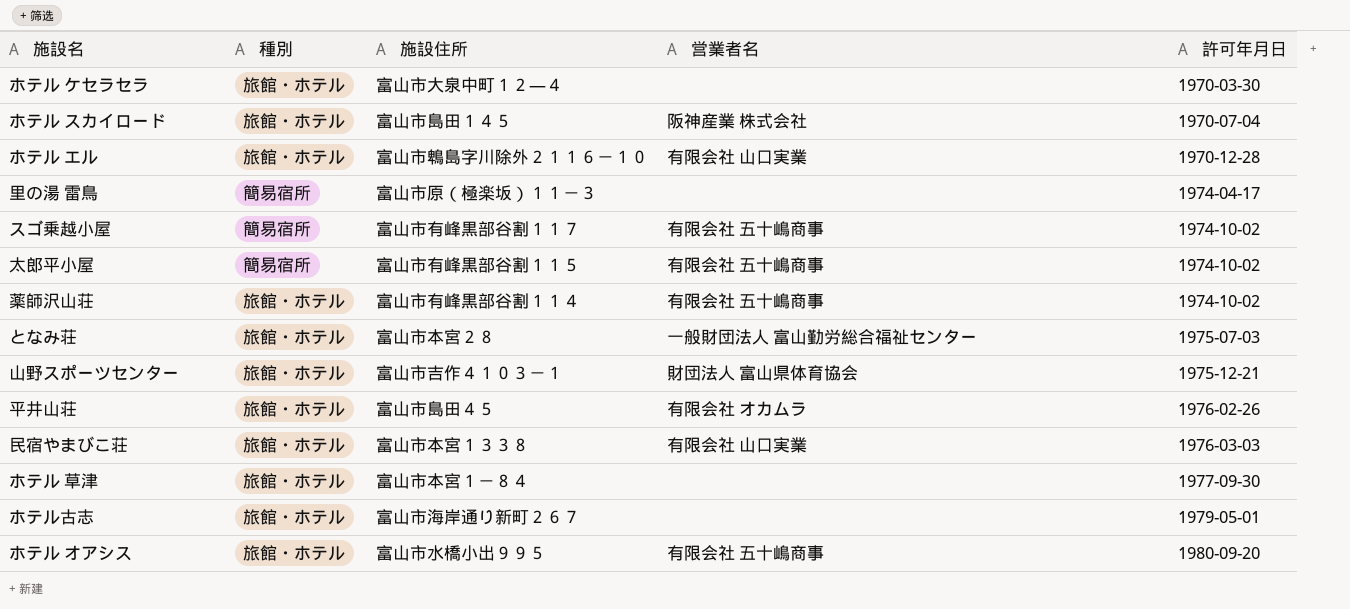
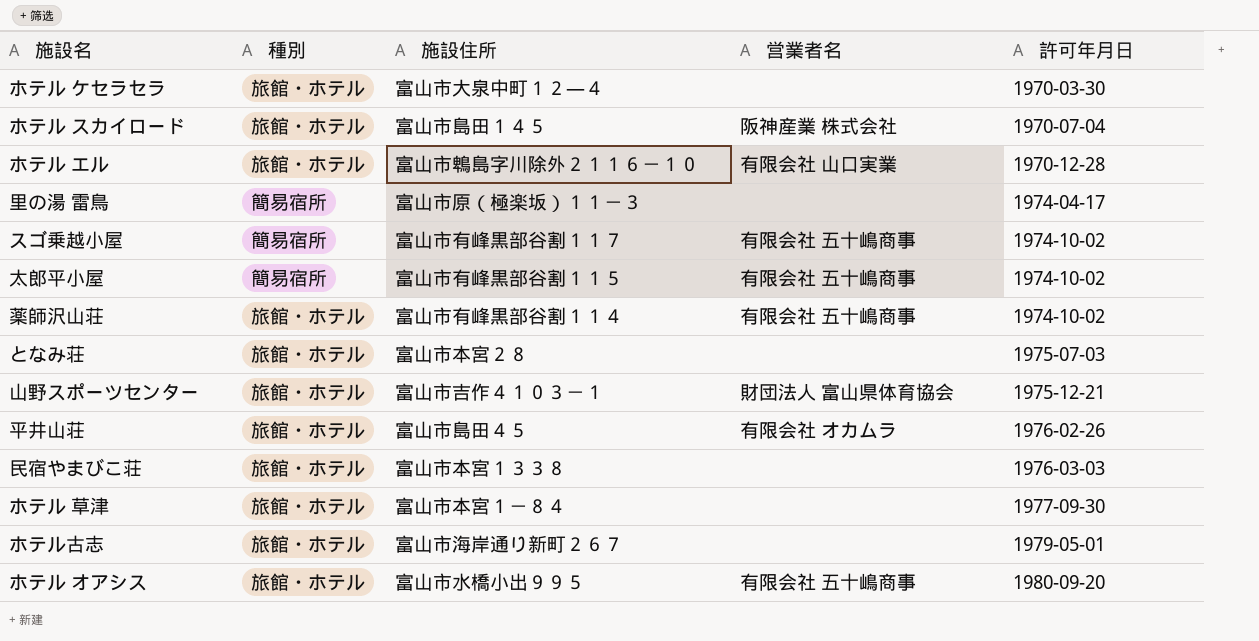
となみ荘 | 営業者名: 一般財団法人 富山勤労総合福祉センター -> none
民宿やまびこ荘 | 営業者名: 有限会社 山口実業 -> none

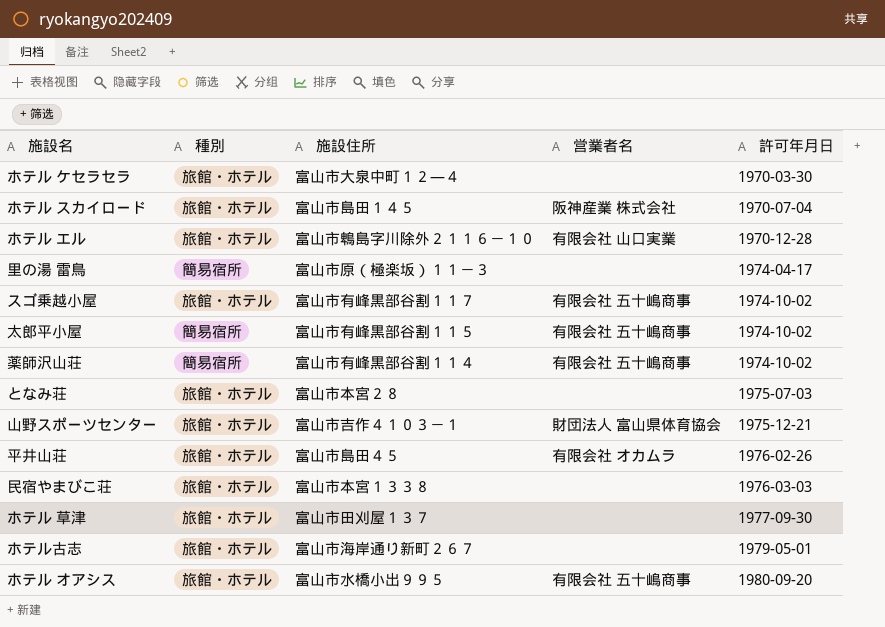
スゴ乗越小屋 | 種別: 簡易宿所 -> 旅館・ホテル
薬師沢山荘 | 種別: 旅館・ホテル -> 簡易宿所
ホテル 草津 | 施設住所: 富山市本宮１－８４ -> 富山市田刈屋１３７

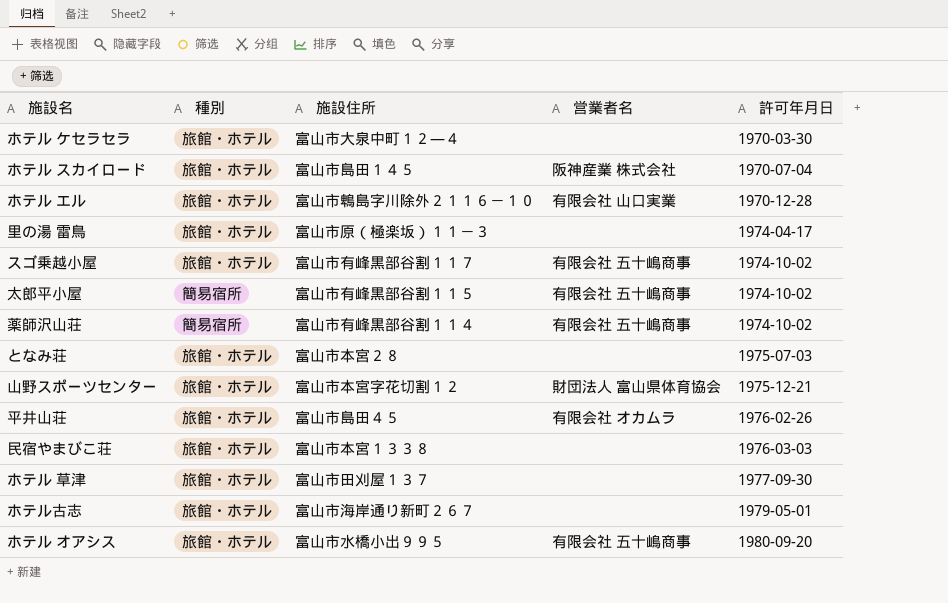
里の湯 雷鳥 | 種別: 簡易宿所 -> 旅館・ホテル
山野スポーツセンター | 施設住所: 富山市吉作４１０３－１ -> 富山市本宮字花切割１２

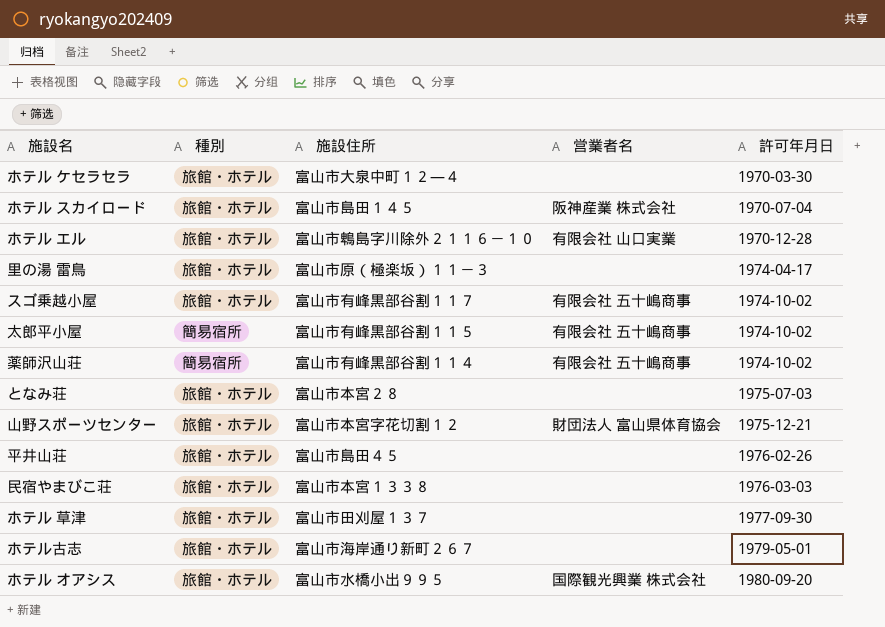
平井山荘 | 営業者名: 有限会社 オカムラ -> none
ホテル オアシス | 営業者名: 有限会社 五十嶋商事 -> 国際観光興業 株式会社

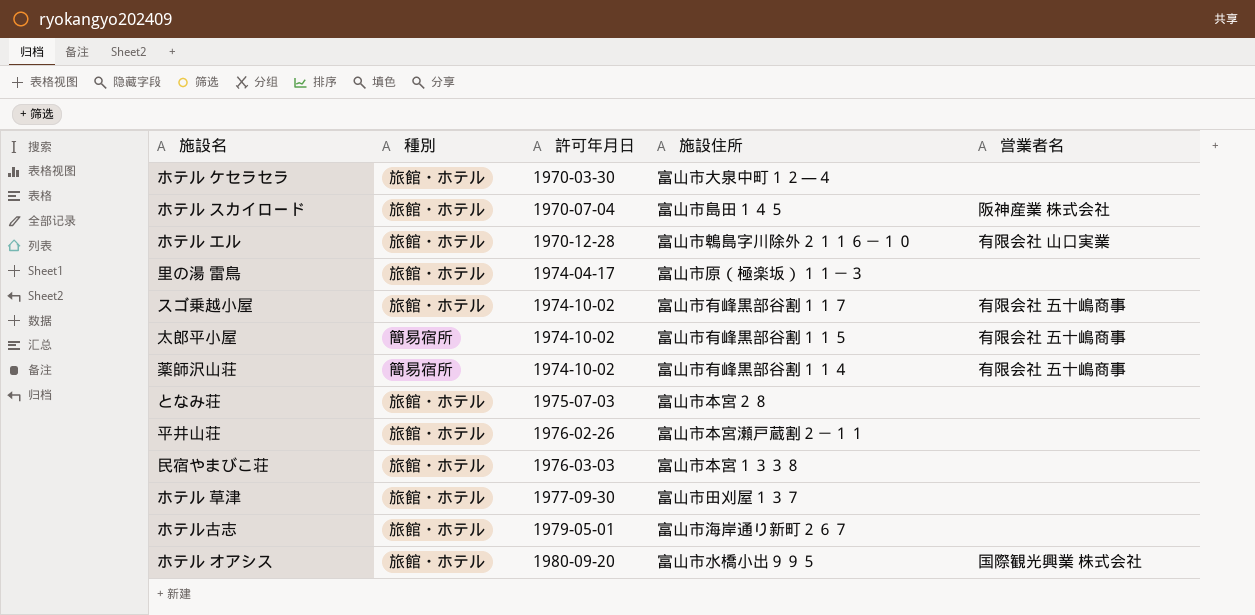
column 許可年月日 | position: 5 -> 3
row 山野スポーツセンター: 旅館・ホテル | 富山市本宮字花切割１２ | 財団法人 富山県体育協会 | 1975-12-21 -> none
平井山荘 | 施設住所: 富山市島田４５ -> 富山市本宮瀬戸蔵割２－１１

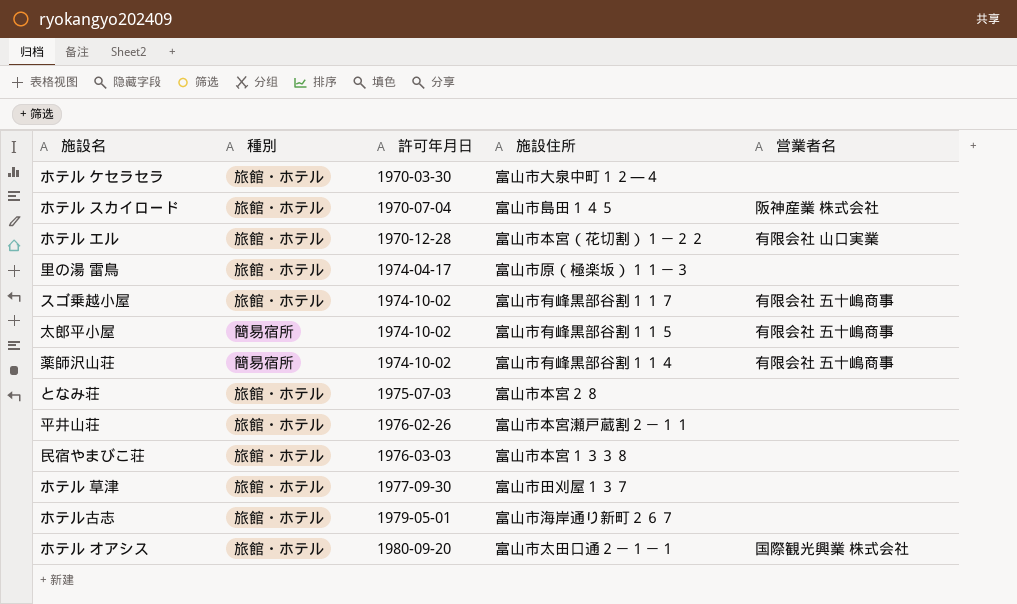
ホテル エル | 施設住所: 富山市鵯島字川除外２１１６－１０ -> 富山市本宮（花切割）１－２２
ホテル オアシス | 施設住所: 富山市水橋小出９９５ -> 富山市太田口通２－１－１

